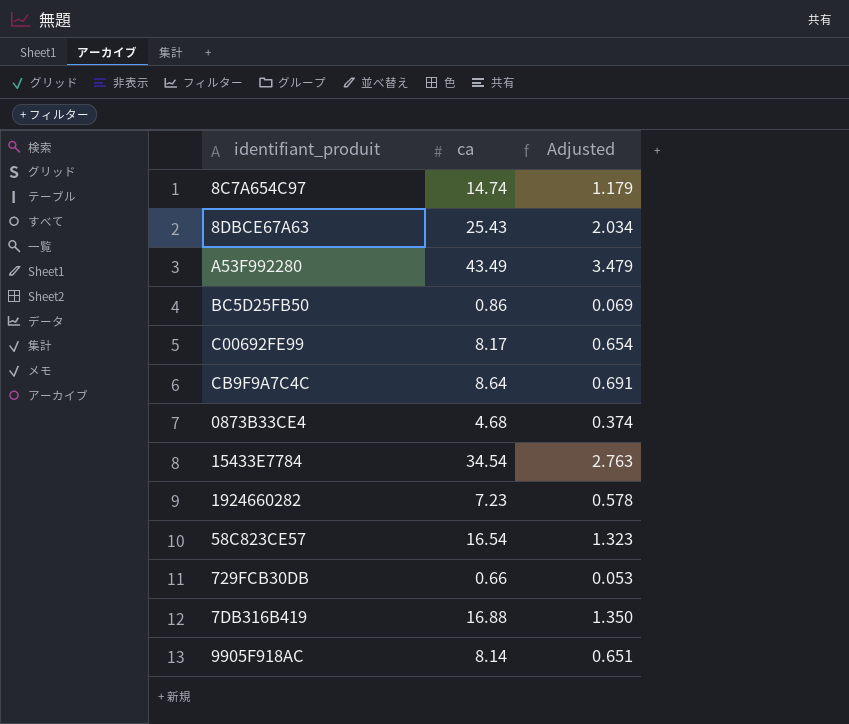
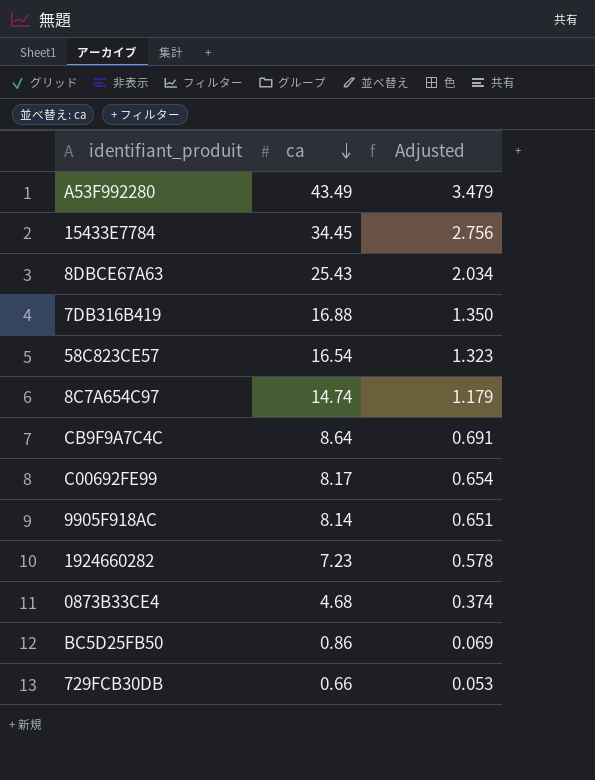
row order: none -> ca descending
15433E7784 | ca: 34.54 -> 34.45
15433E7784 | Adjusted: 2.763 -> 2.756

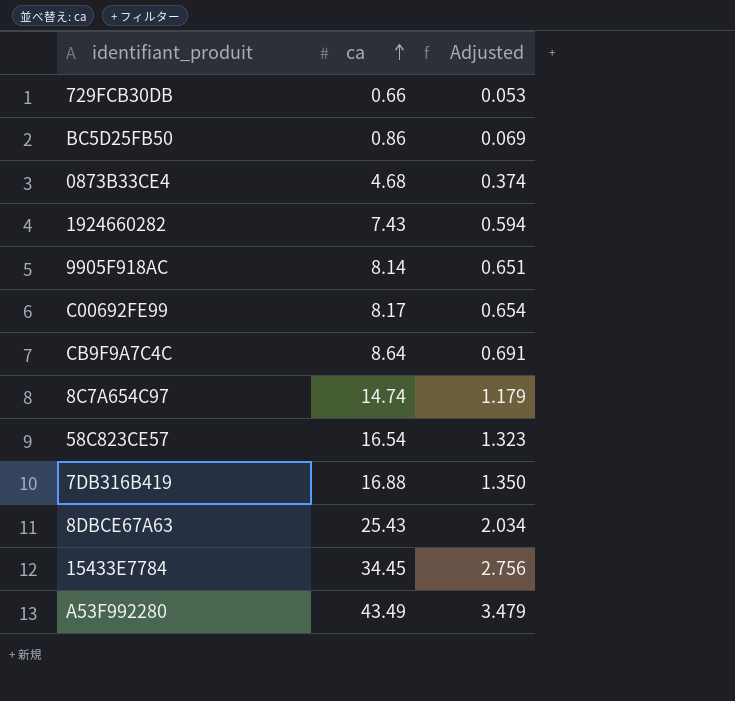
row order: ca descending -> ca ascending
1924660282 | ca: 7.23 -> 7.43
1924660282 | Adjusted: 0.578 -> 0.594

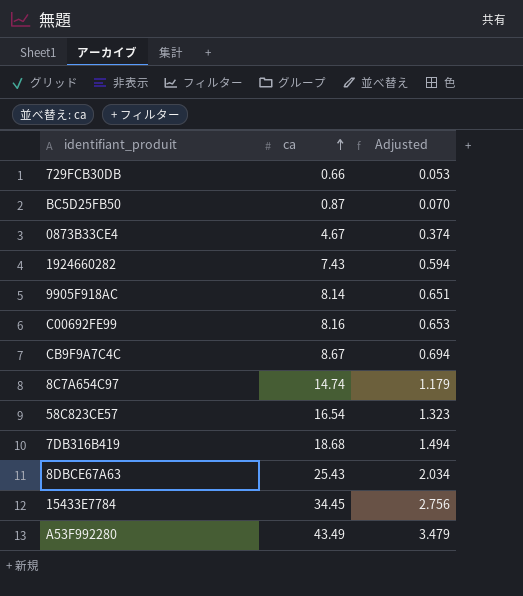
BC5D25FB50 | ca: 0.86 -> 0.87
BC5D25FB50 | Adjusted: 0.069 -> 0.070
0873B33CE4 | ca: 4.68 -> 4.67
C00692FE99 | ca: 8.17 -> 8.16
C00692FE99 | Adjusted: 0.654 -> 0.653
CB9F9A7C4C | ca: 8.64 -> 8.67
CB9F9A7C4C | Adjusted: 0.691 -> 0.694
7DB316B419 | ca: 16.88 -> 18.68
7DB316B419 | Adjusted: 1.350 -> 1.494

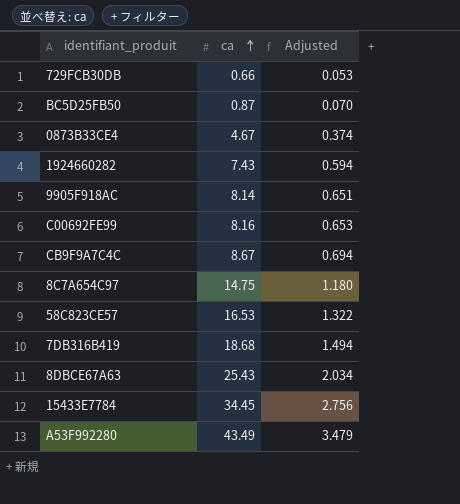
8C7A654C97 | ca: 14.74 -> 14.75
8C7A654C97 | Adjusted: 1.179 -> 1.180
58C823CE57 | ca: 16.54 -> 16.53
58C823CE57 | Adjusted: 1.323 -> 1.322

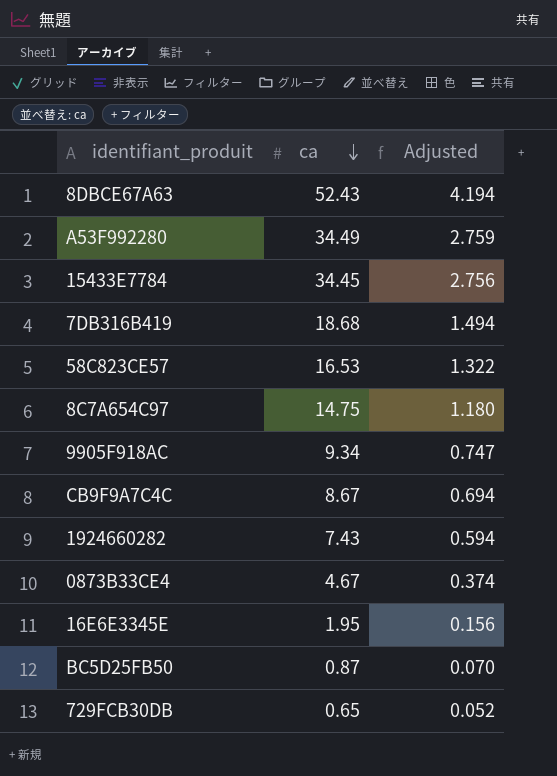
row order: ca ascending -> ca descending
row C00692FE99: 8.16 | 0.653 -> none
8DBCE67A63 | ca: 25.43 -> 52.43
8DBCE67A63 | Adjusted: 2.034 -> 4.194
A53F992280 | ca: 43.49 -> 34.49
A53F992280 | Adjusted: 3.479 -> 2.759
9905F918AC | ca: 8.14 -> 9.34
9905F918AC | Adjusted: 0.651 -> 0.747
row 16E6E3345E: none -> 1.95 | 0.156
729FCB30DB | ca: 0.66 -> 0.65
729FCB30DB | Adjusted: 0.053 -> 0.052

